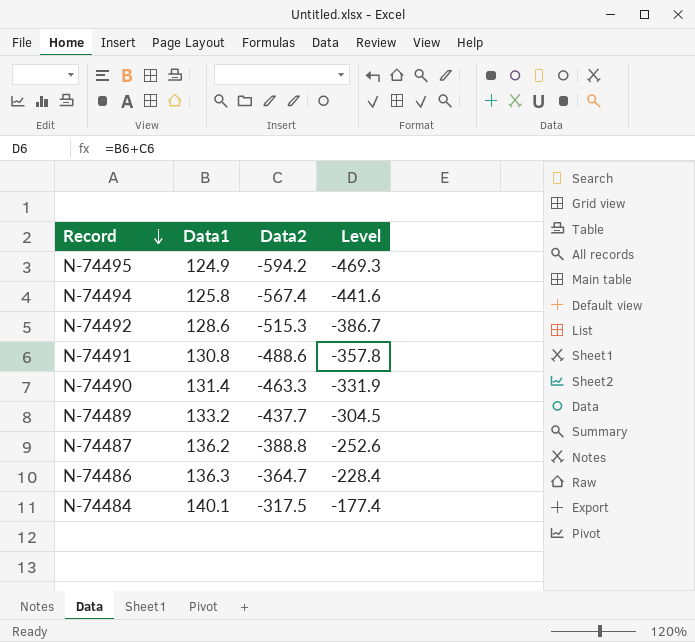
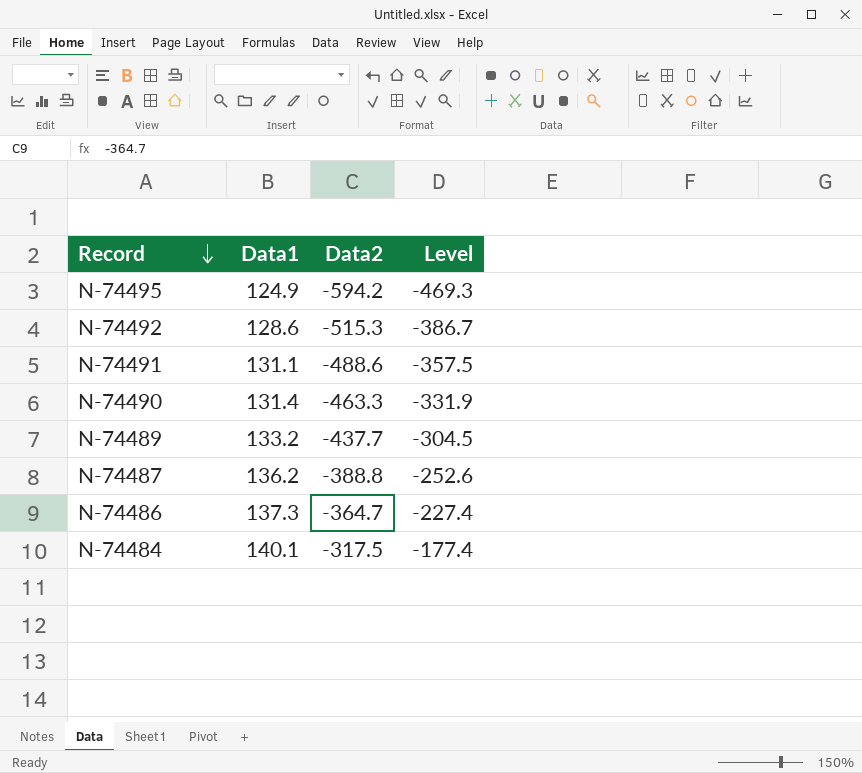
row N-74494: 125.8 | -567.4 | -441.6 -> none
N-74491 | Data1: 130.8 -> 131.1
N-74491 | Level: -357.8 -> -357.5
N-74486 | Data1: 136.3 -> 137.3
N-74486 | Level: -228.4 -> -227.4

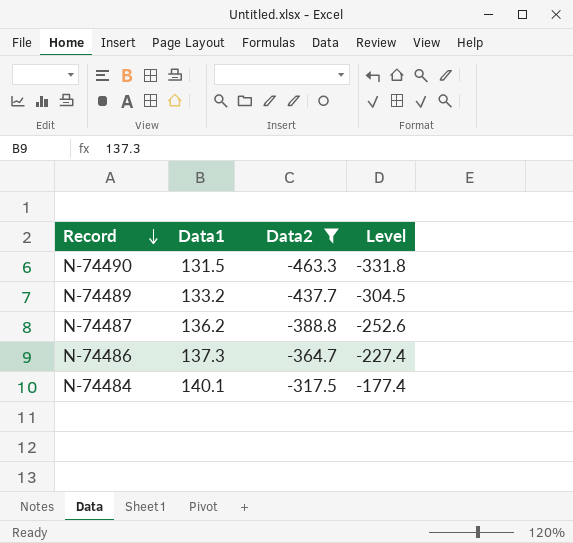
filter: none -> Data2 >= -463.3
N-74490 | Data1: 131.4 -> 131.5
N-74490 | Level: -331.9 -> -331.8

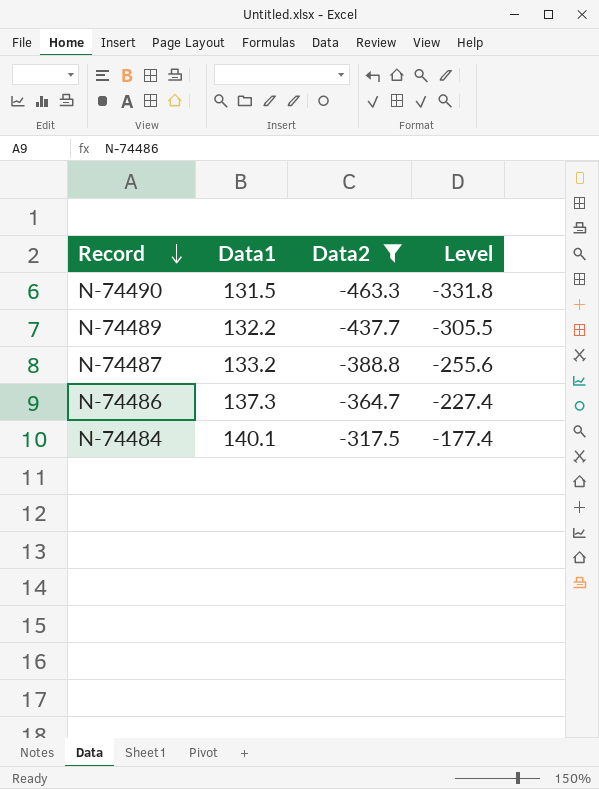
N-74489 | Data1: 133.2 -> 132.2
N-74489 | Level: -304.5 -> -305.5
N-74487 | Data1: 136.2 -> 133.2
N-74487 | Level: -252.6 -> -255.6

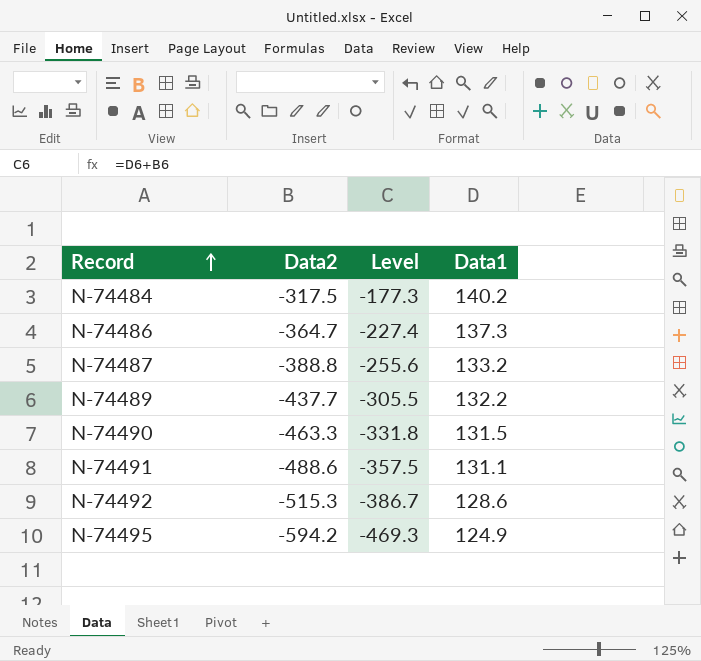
filter: Data2 >= -463.3 -> none
row order: Record descending -> Record ascending
column Data1 | position: 2 -> 4
N-74484 | Level: -177.4 -> -177.3
N-74484 | Data1: 140.1 -> 140.2

